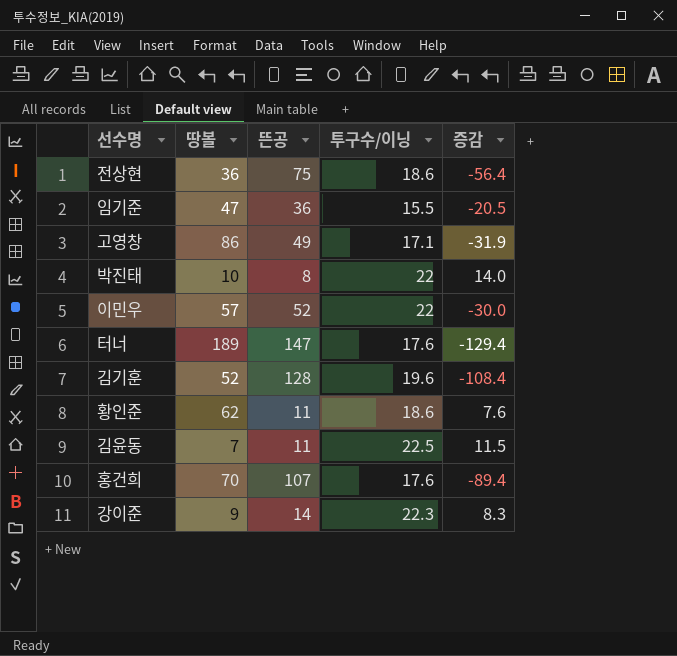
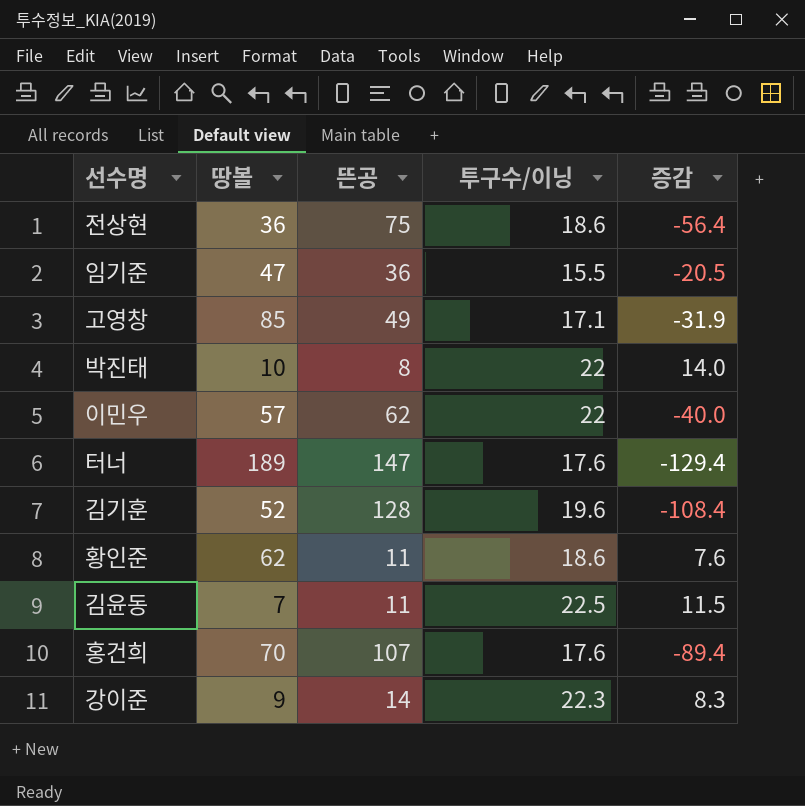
고영창 | 땅볼: 86 -> 85
이민우 | 뜬공: 52 -> 62
이민우 | 증감: -30.0 -> -40.0

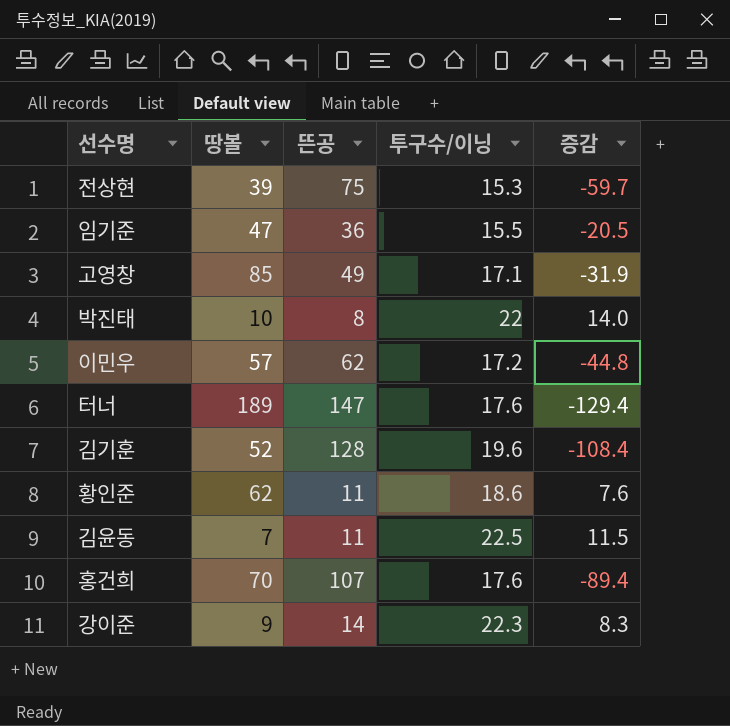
전상현 | 땅볼: 36 -> 39
전상현 | 투구수/이닝: 18.6 -> 15.3
전상현 | 증감: -56.4 -> -59.7
이민우 | 투구수/이닝: 22 -> 17.2
이민우 | 증감: -40.0 -> -44.8

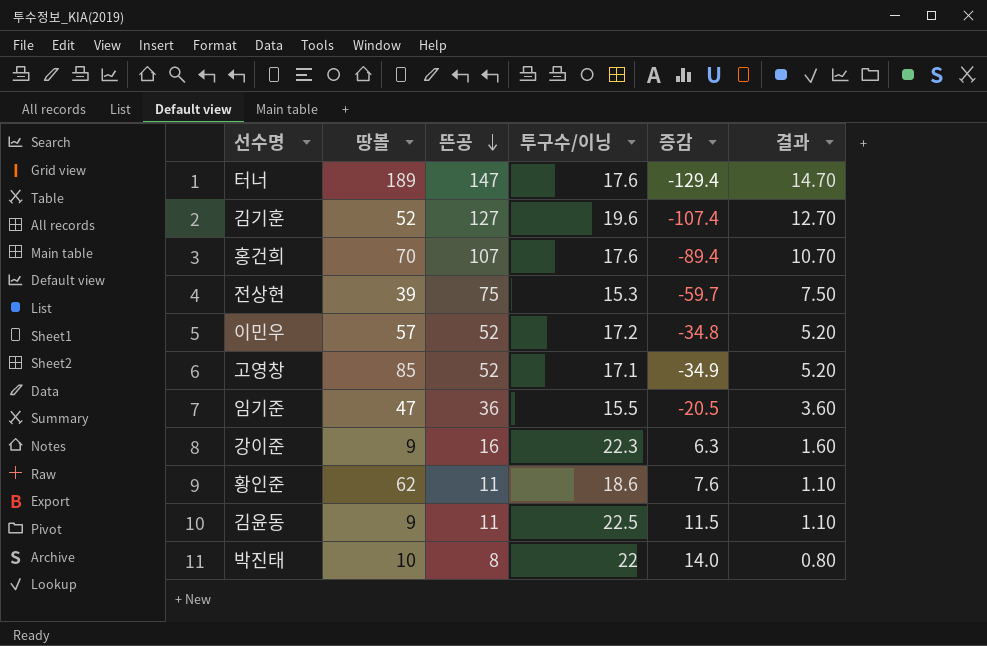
row order: none -> 뜬공 descending
column 결과 | formula: none -> [뜬공] * 0.1
김기훈 | 뜬공: 128 -> 127
김기훈 | 증감: -108.4 -> -107.4
이민우 | 뜬공: 62 -> 52
이민우 | 증감: -44.8 -> -34.8
고영창 | 뜬공: 49 -> 52
고영창 | 증감: -31.9 -> -34.9
강이준 | 뜬공: 14 -> 16
강이준 | 증감: 8.3 -> 6.3
김윤동 | 땅볼: 7 -> 9

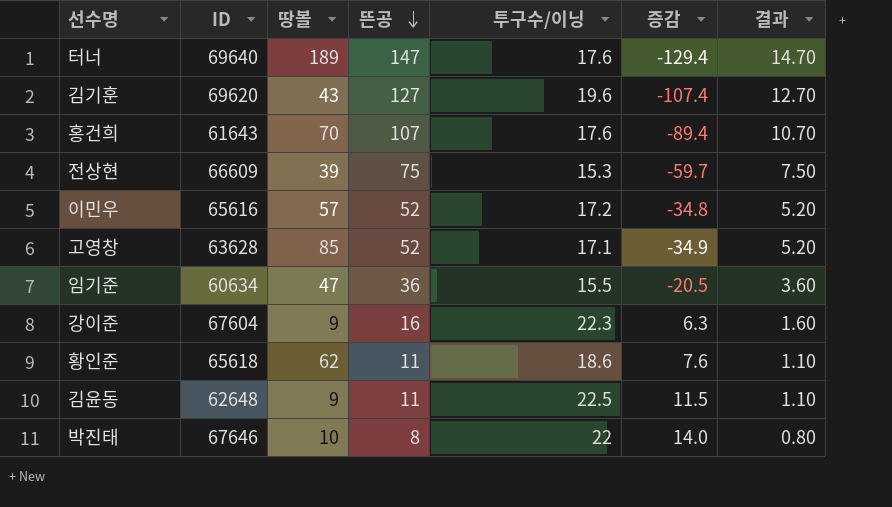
column ID | position: none -> 2
김기훈 | 땅볼: 52 -> 43

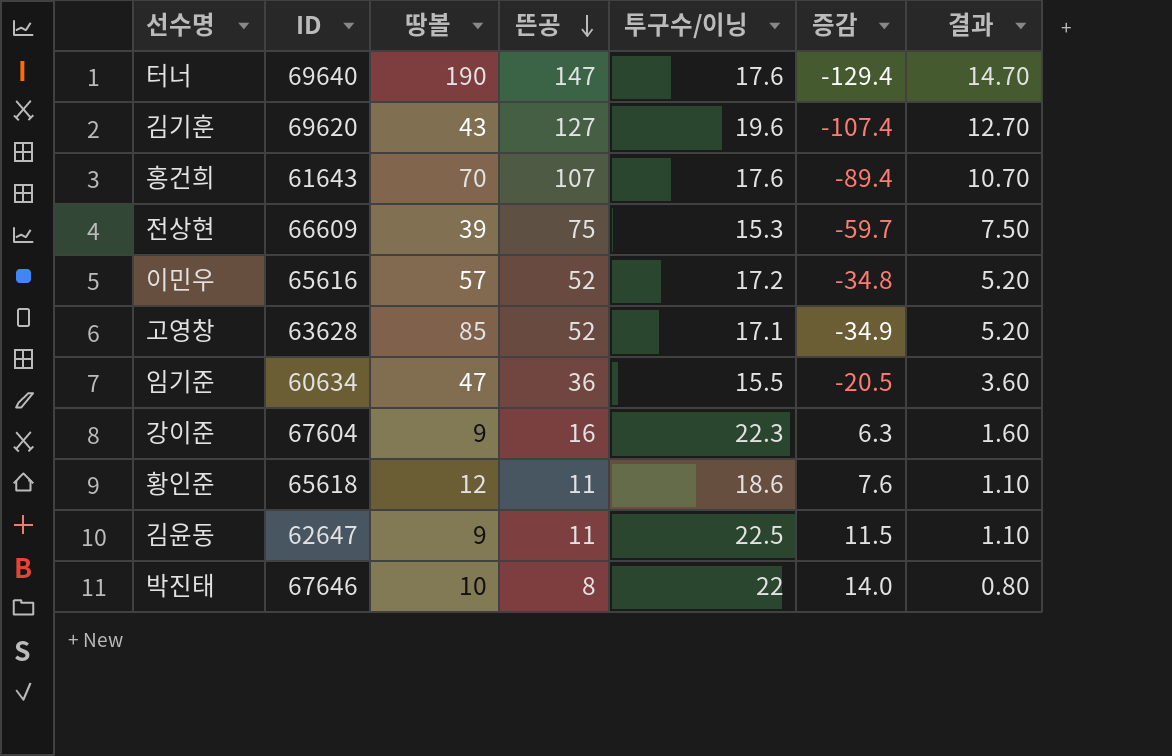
터너 | 땅볼: 189 -> 190
황인준 | 땅볼: 62 -> 12
김윤동 | ID: 62648 -> 62647

